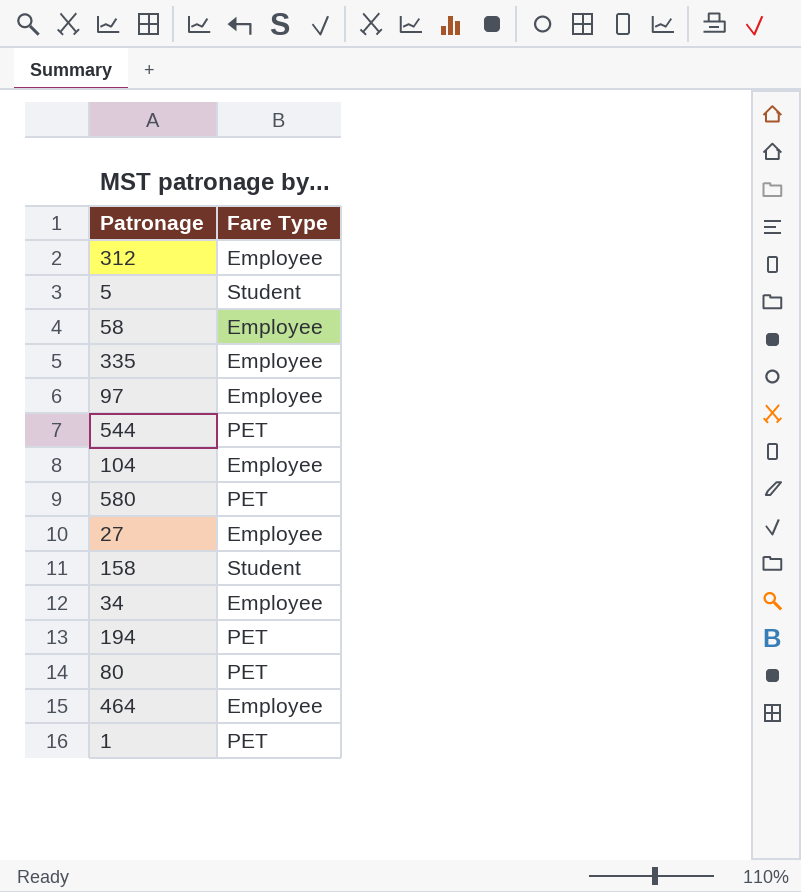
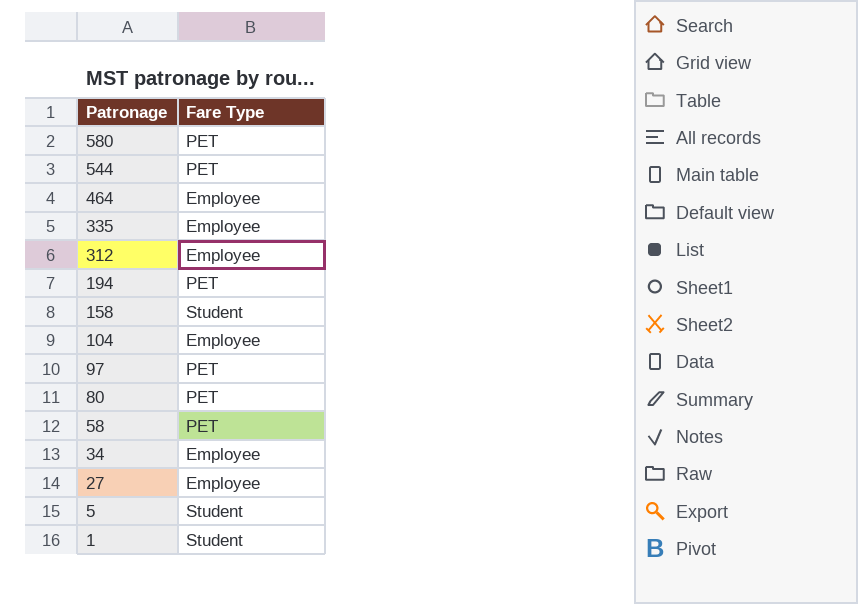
row order: none -> Patronage descending
97 | Fare Type: Employee -> PET
58 | Fare Type: Employee -> PET
1 | Fare Type: PET -> Student

